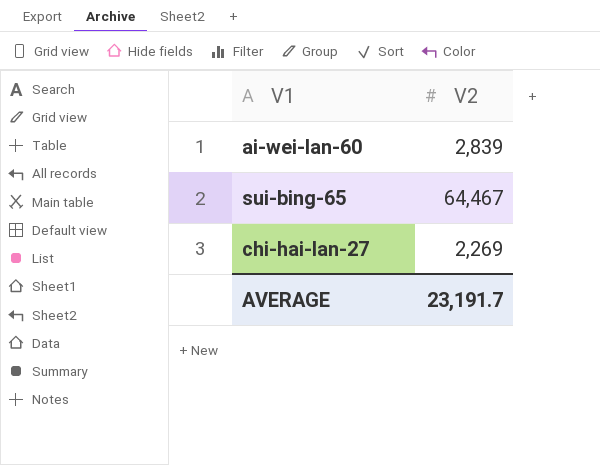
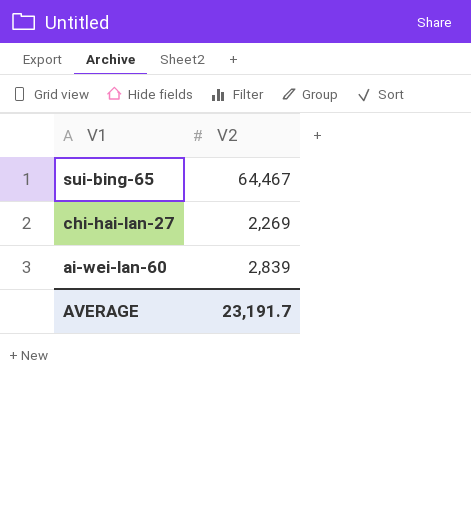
row order: none -> V1 descending

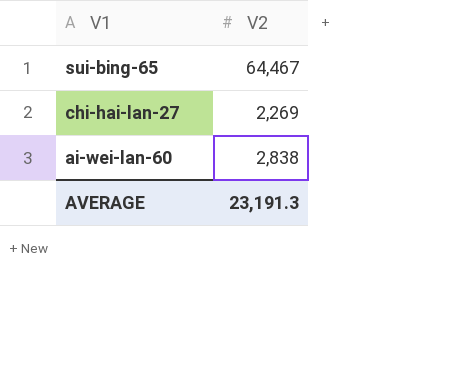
ai-wei-lan-60 | V2: 2,839 -> 2,838
AVERAGE | V2: 23,191.7 -> 23,191.3

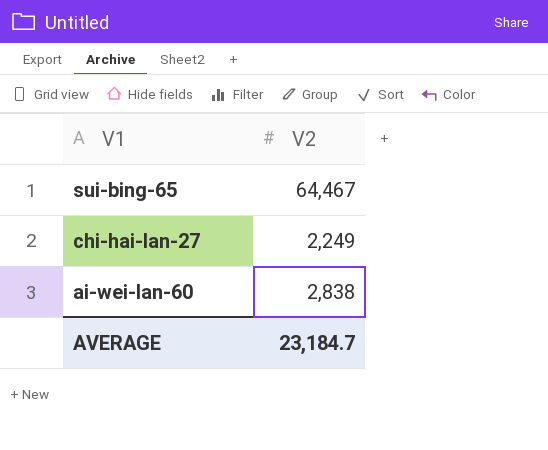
chi-hai-lan-27 | V2: 2,269 -> 2,249
AVERAGE | V2: 23,191.3 -> 23,184.7

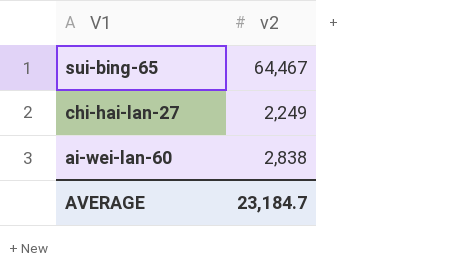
column name: V2 -> v2

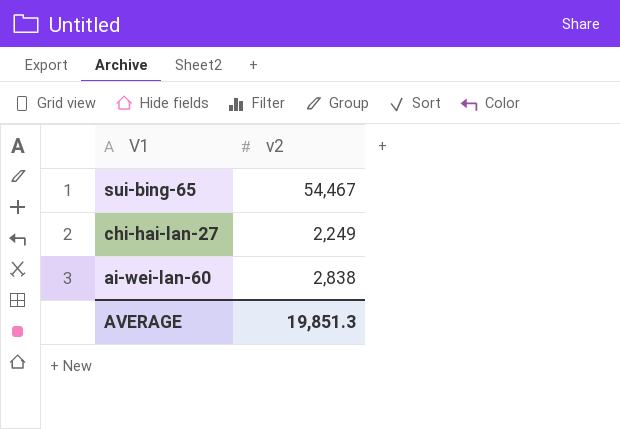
sui-bing-65 | v2: 64,467 -> 54,467
AVERAGE | v2: 23,184.7 -> 19,851.3

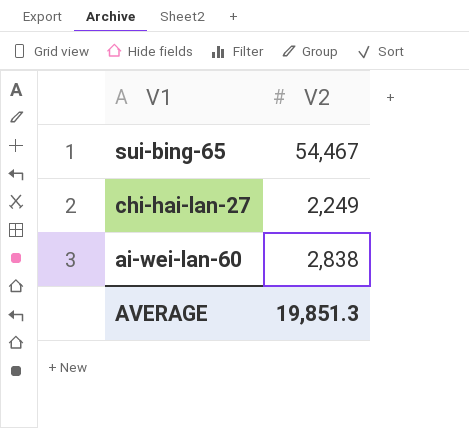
column name: v2 -> V2

